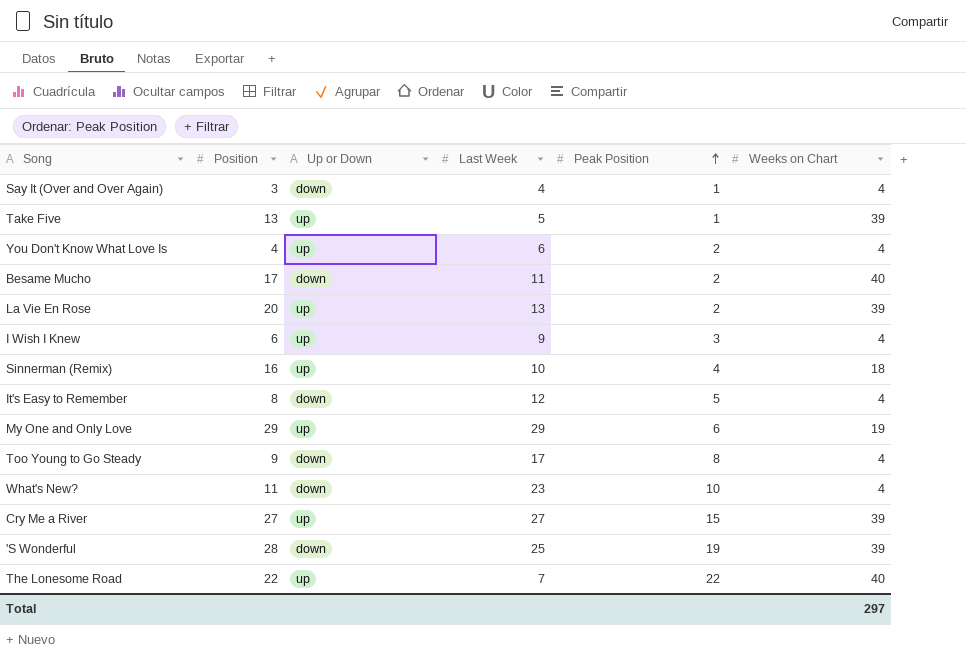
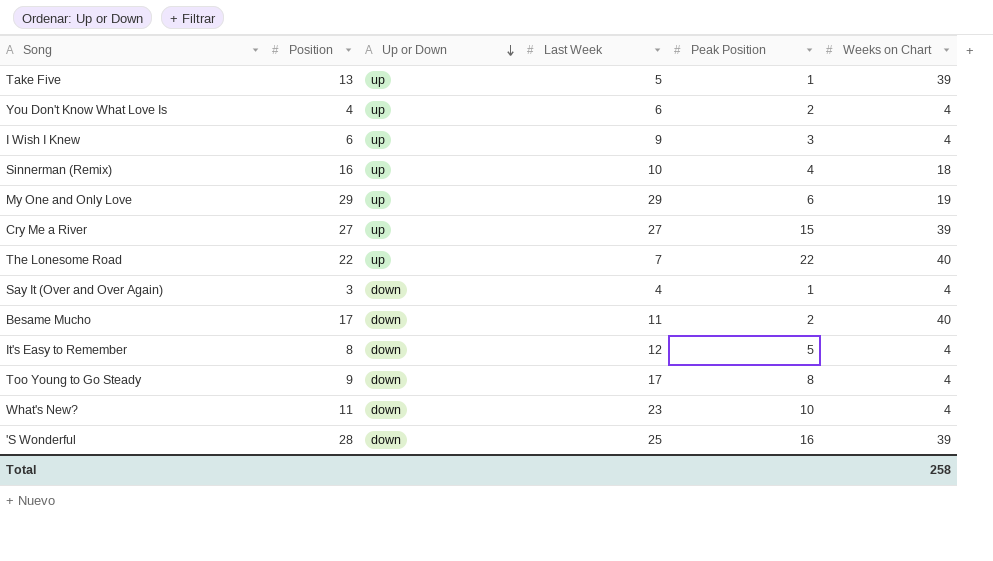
row order: Peak Position ascending -> Up or Down descending
row La Vie En Rose: 20 | up | 13 | 2 | 39 -> none
'S Wonderful | Peak Position: 19 -> 16
Total | Weeks on Chart: 297 -> 258

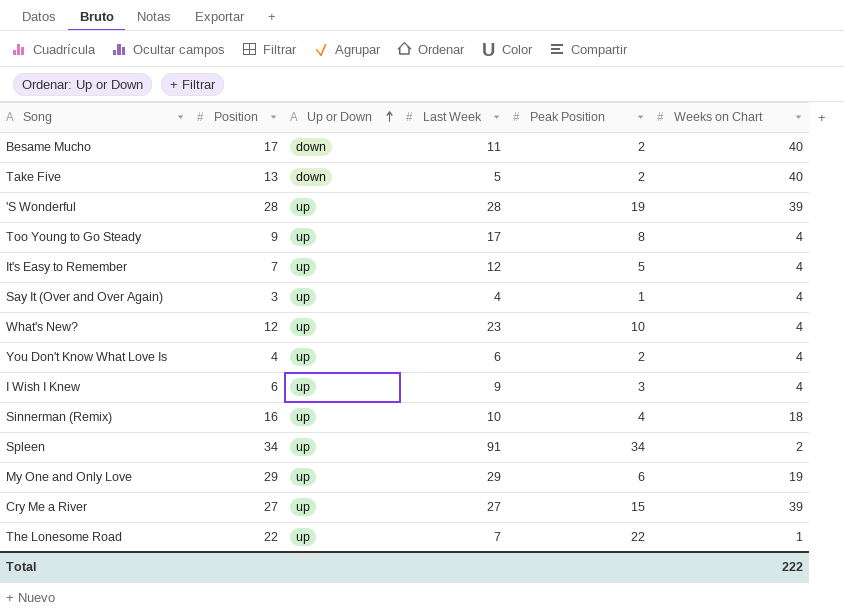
row order: Up or Down descending -> Up or Down ascending
Take Five | Up or Down: up -> down
Take Five | Peak Position: 1 -> 2
Take Five | Weeks on Chart: 39 -> 40
'S Wonderful | Up or Down: down -> up
'S Wonderful | Last Week: 25 -> 28
'S Wonderful | Peak Position: 16 -> 19
Too Young to Go Steady | Up or Down: down -> up
It's Easy to Remember | Position: 8 -> 7
It's Easy to Remember | Up or Down: down -> up
Say It (Over and Over Again) | Up or Down: down -> up
What's New? | Position: 11 -> 12
What's New? | Up or Down: down -> up
row Spleen: none -> 34 | up | 91 | 34 | 2
The Lonesome Road | Weeks on Chart: 40 -> 1
Total | Weeks on Chart: 258 -> 222

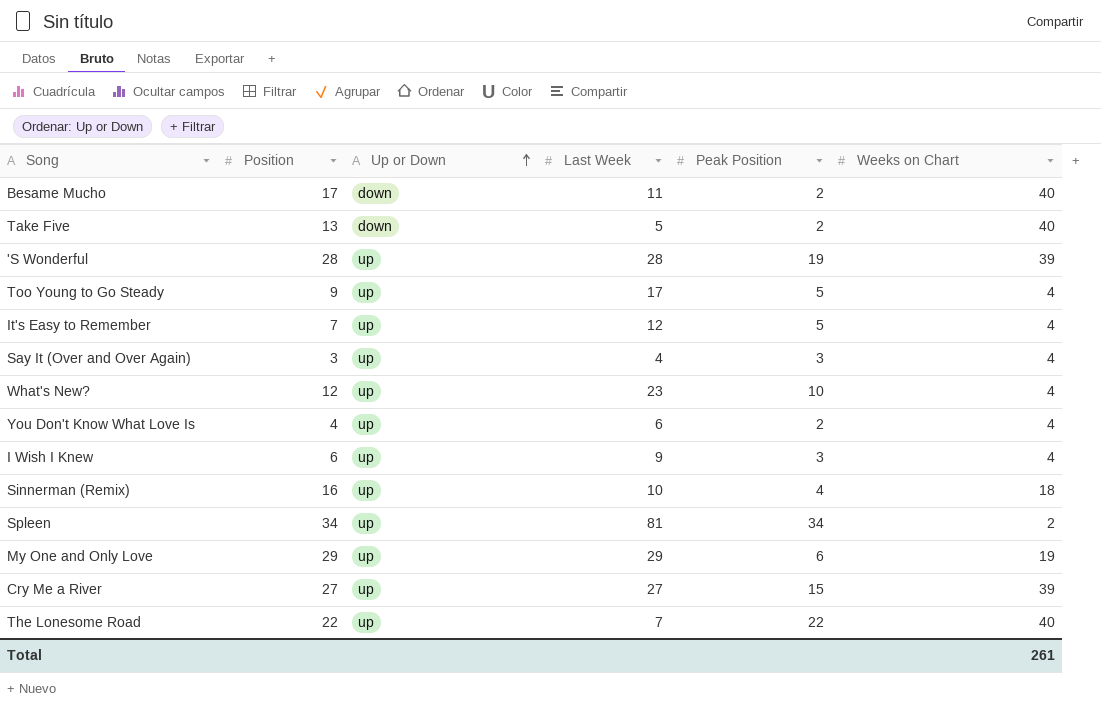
Too Young to Go Steady | Peak Position: 8 -> 5
Say It (Over and Over Again) | Peak Position: 1 -> 3
Spleen | Last Week: 91 -> 81
The Lonesome Road | Weeks on Chart: 1 -> 40
Total | Weeks on Chart: 222 -> 261

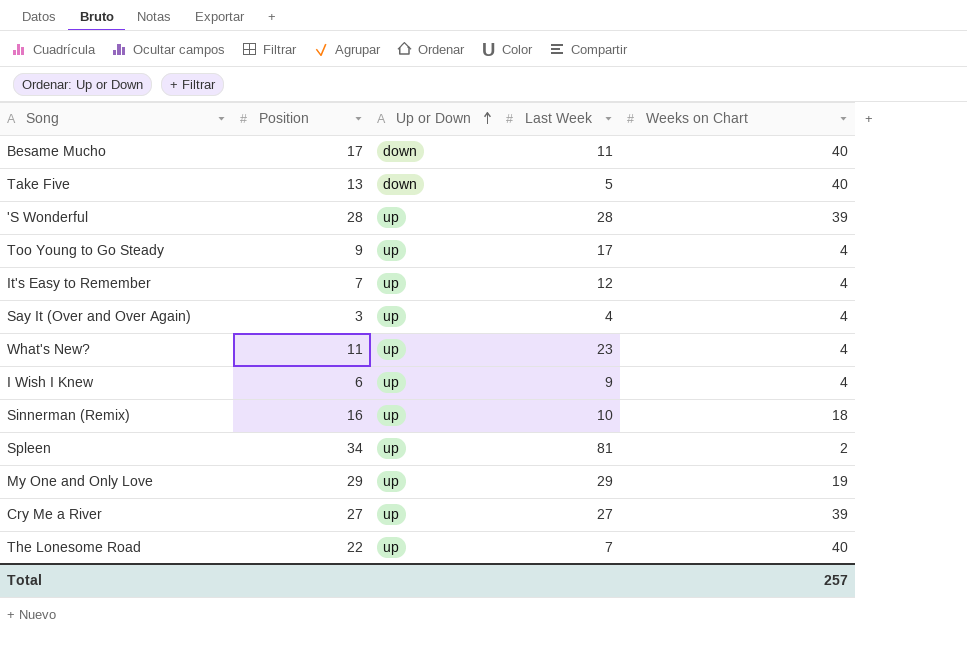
column Peak Position | position: 5 -> none
row You Don't Know What Love Is: 4 | up | 6 | 2 | 4 -> none
What's New? | Position: 12 -> 11
Total | Weeks on Chart: 261 -> 257

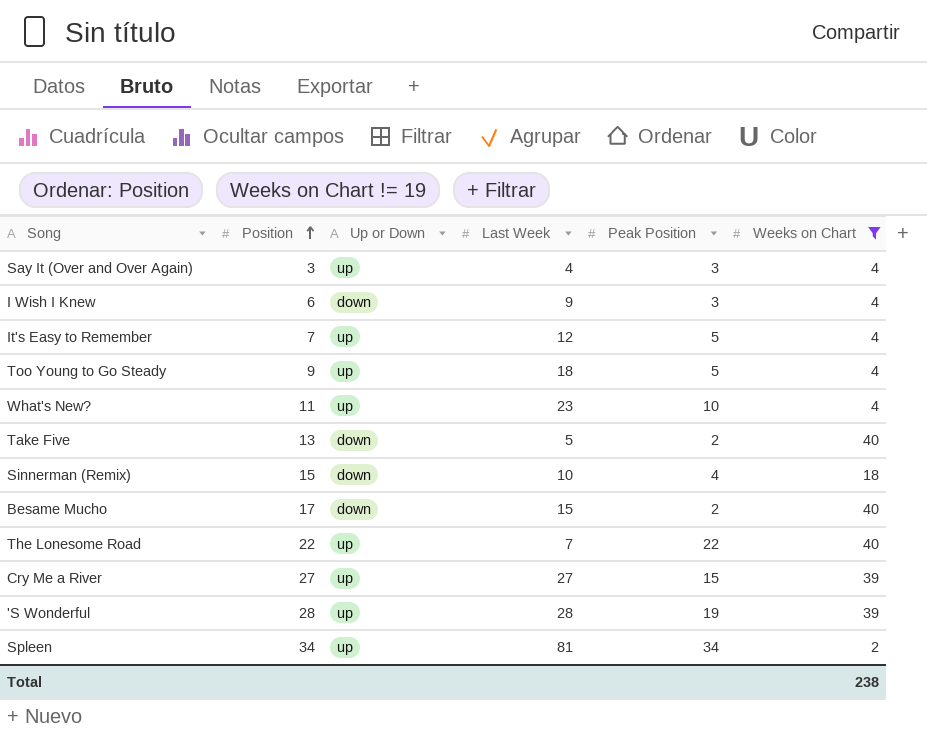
filter: none -> Weeks on Chart != 19
row order: Up or Down ascending -> Position ascending
column Peak Position | position: none -> 5
I Wish I Knew | Up or Down: up -> down
Too Young to Go Steady | Last Week: 17 -> 18
Sinnerman (Remix) | Position: 16 -> 15
Sinnerman (Remix) | Up or Down: up -> down
Besame Mucho | Last Week: 11 -> 15
Total | Weeks on Chart: 257 -> 238

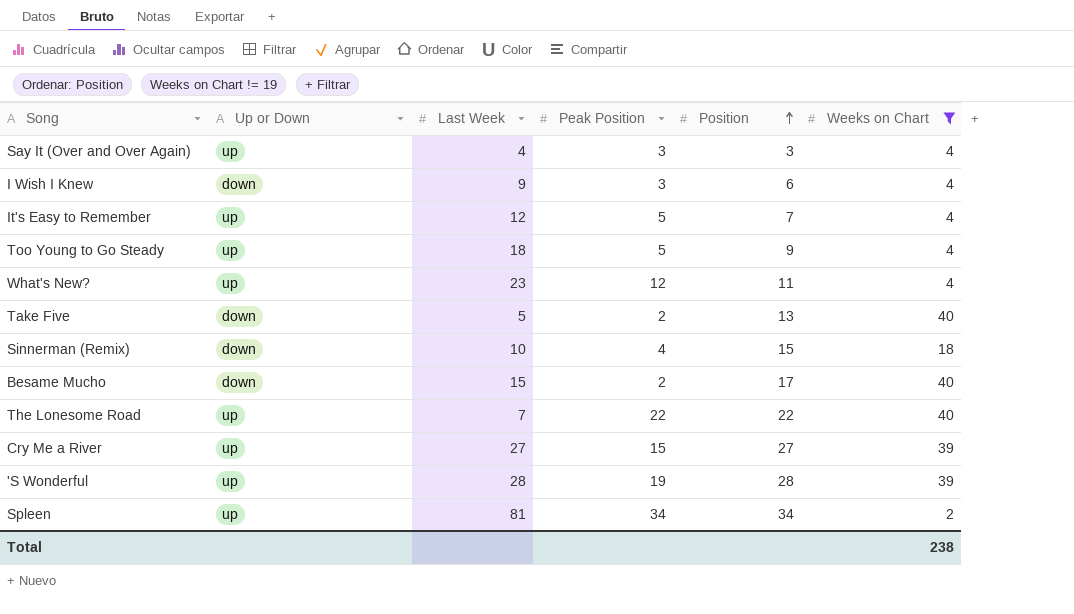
column Position | position: 2 -> 5
What's New? | Peak Position: 10 -> 12

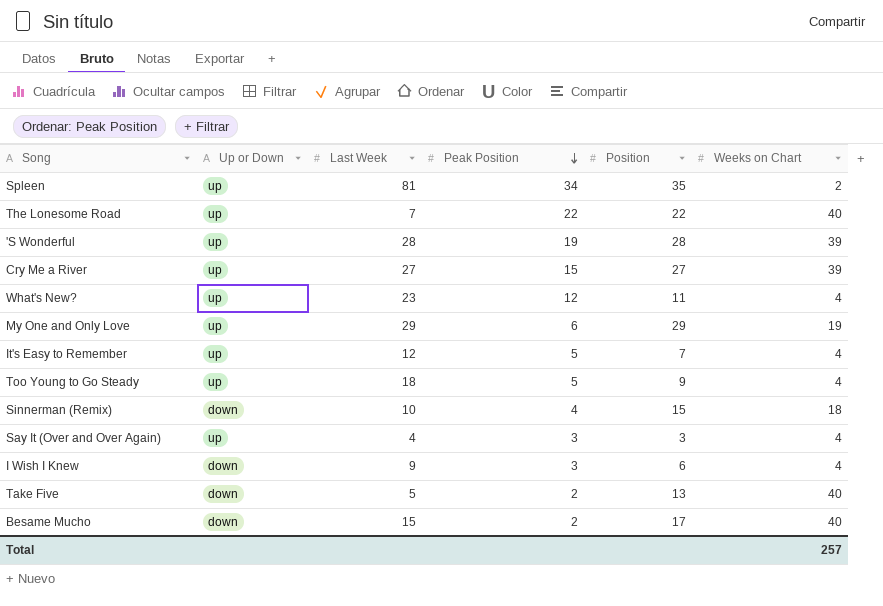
filter: Weeks on Chart != 19 -> none
row order: Position ascending -> Peak Position descending
Spleen | Position: 34 -> 35
Total | Weeks on Chart: 238 -> 257

